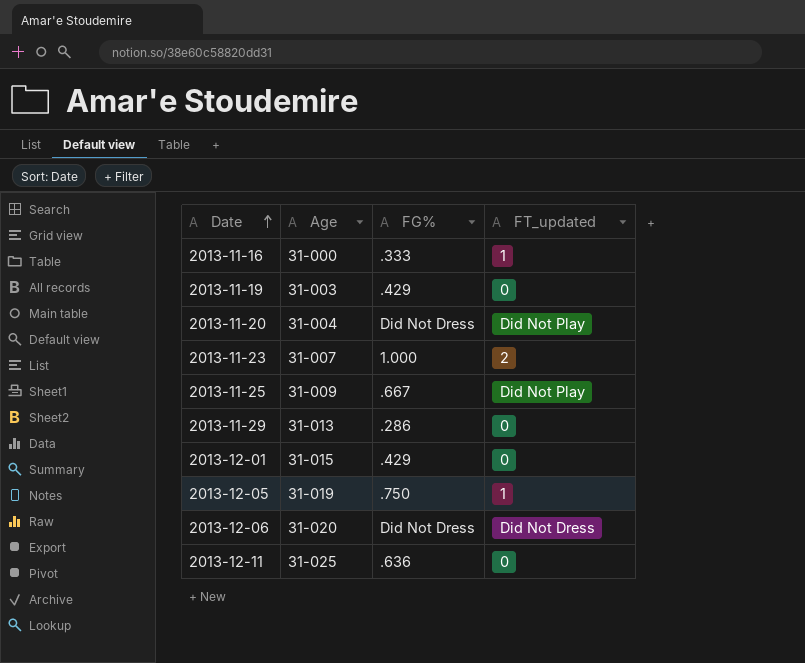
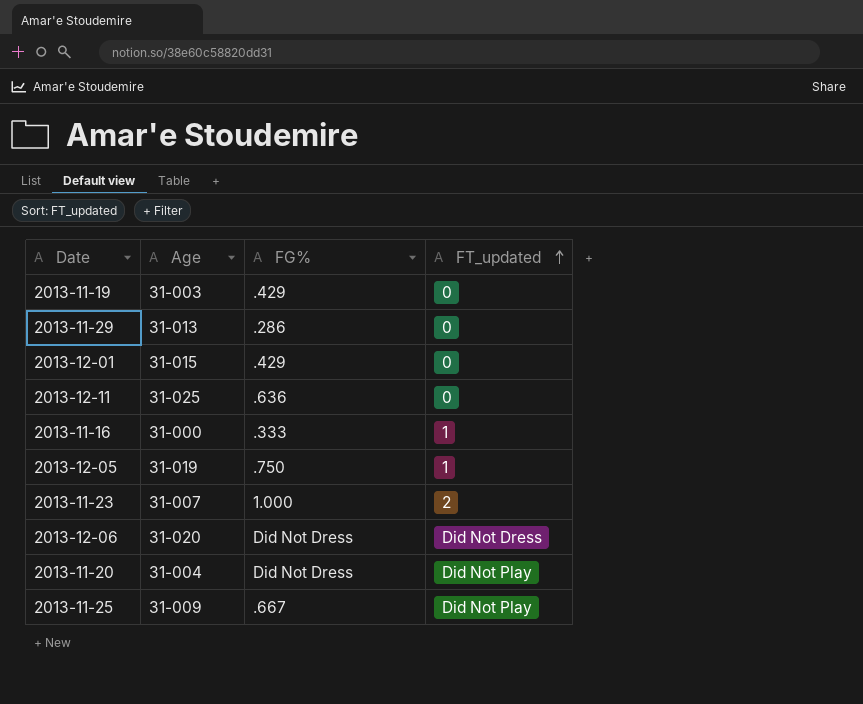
row order: Date ascending -> FT_updated ascending

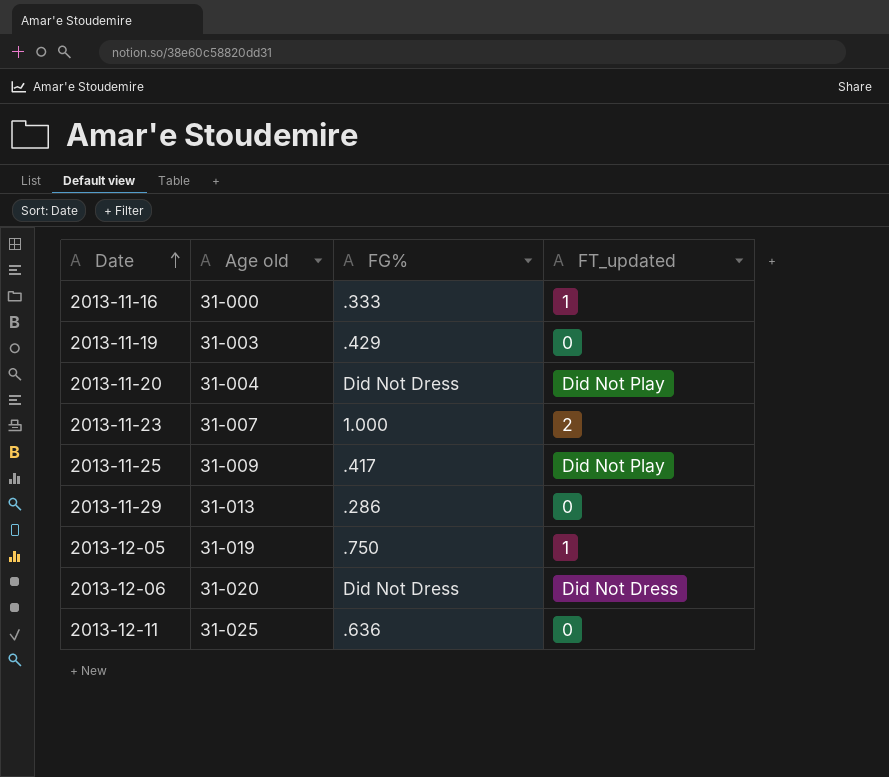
row order: FT_updated ascending -> Date ascending
column name: Age -> Age old
row 2013-12-01: 31-015 | .429 | 0 -> none
2013-11-25 | FG%: .667 -> .417

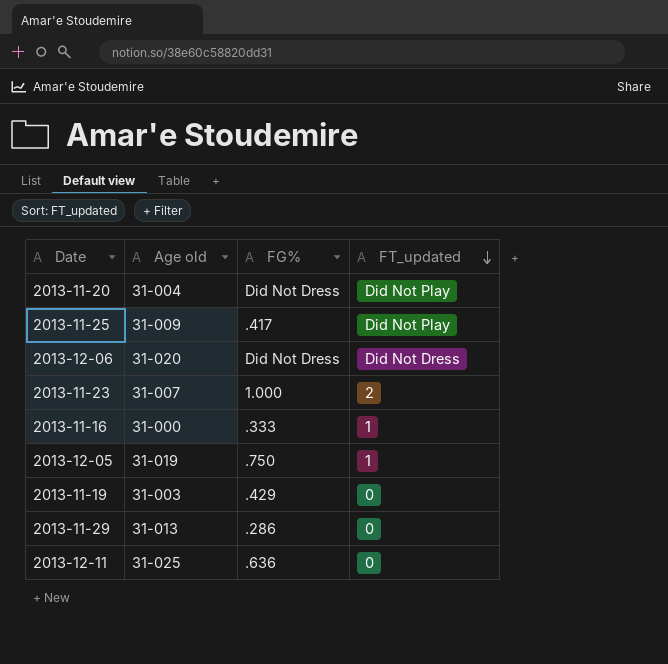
row order: Date ascending -> FT_updated descending

